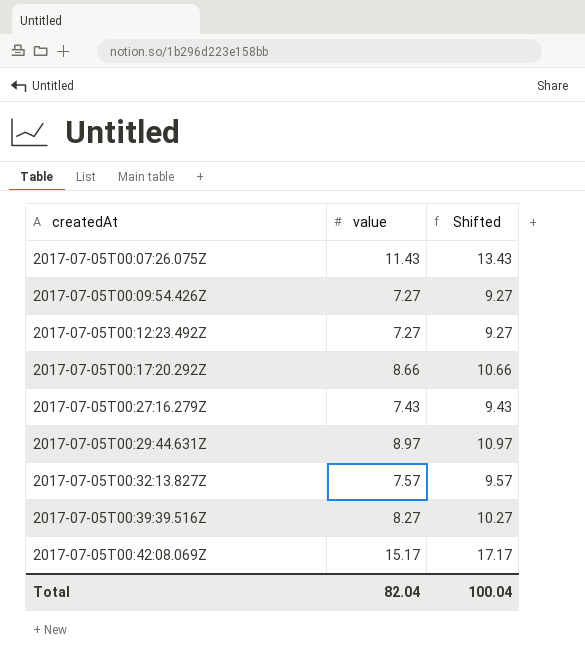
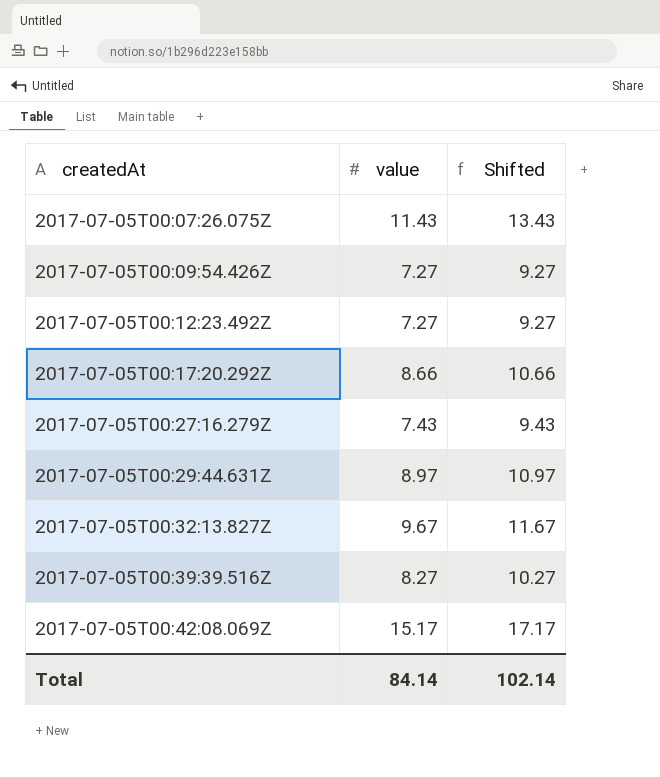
2017-07-05T00:32:13.827Z | value: 7.57 -> 9.67
2017-07-05T00:32:13.827Z | Shifted: 9.57 -> 11.67
Total | value: 82.04 -> 84.14
Total | Shifted: 100.04 -> 102.14

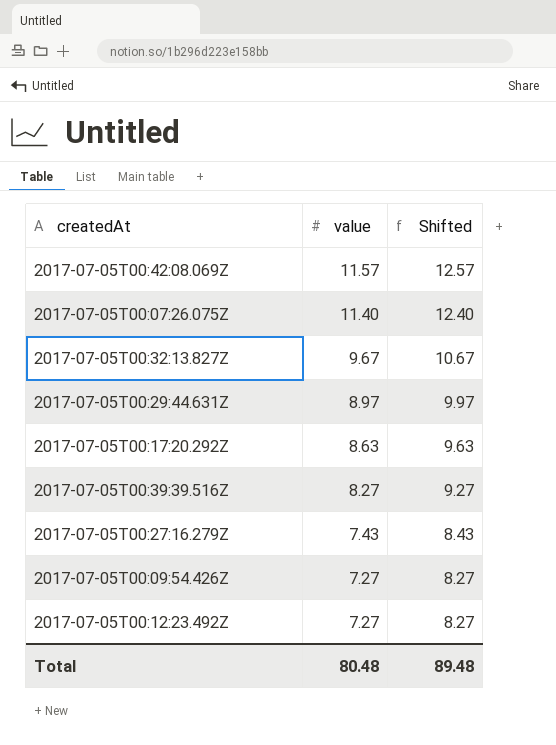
row order: createdAt ascending -> value descending
column Shifted | formula: [value] + 2 -> [value] + 1
2017-07-05T00:42:08.069Z | value: 15.17 -> 11.57
2017-07-05T00:07:26.075Z | value: 11.43 -> 11.40
2017-07-05T00:17:20.292Z | value: 8.66 -> 8.63
Total | value: 84.14 -> 80.48
Total | Shifted: 102.14 -> 89.48

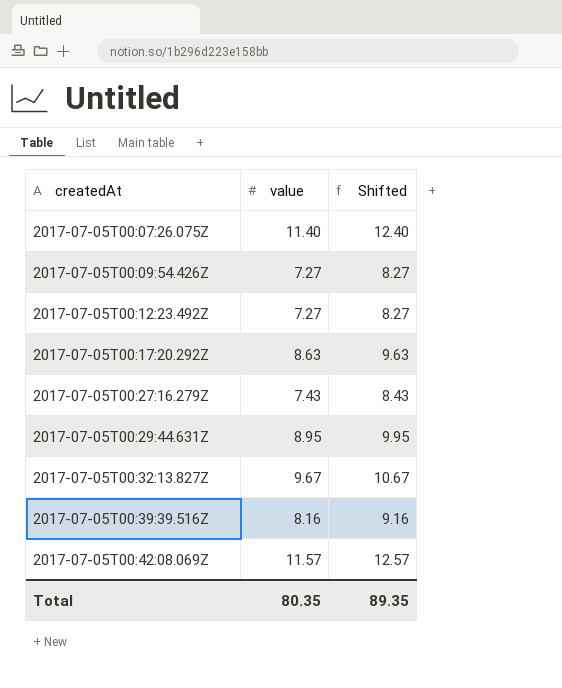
row order: value descending -> createdAt ascending
2017-07-05T00:29:44.631Z | value: 8.97 -> 8.95
2017-07-05T00:29:44.631Z | Shifted: 9.97 -> 9.95
2017-07-05T00:39:39.516Z | value: 8.27 -> 8.16
2017-07-05T00:39:39.516Z | Shifted: 9.27 -> 9.16
Total | value: 80.48 -> 80.35
Total | Shifted: 89.48 -> 89.35

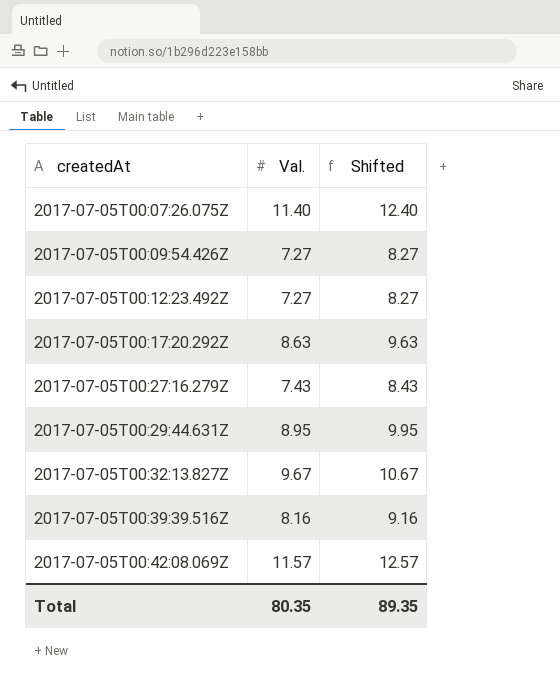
column name: value -> Val.

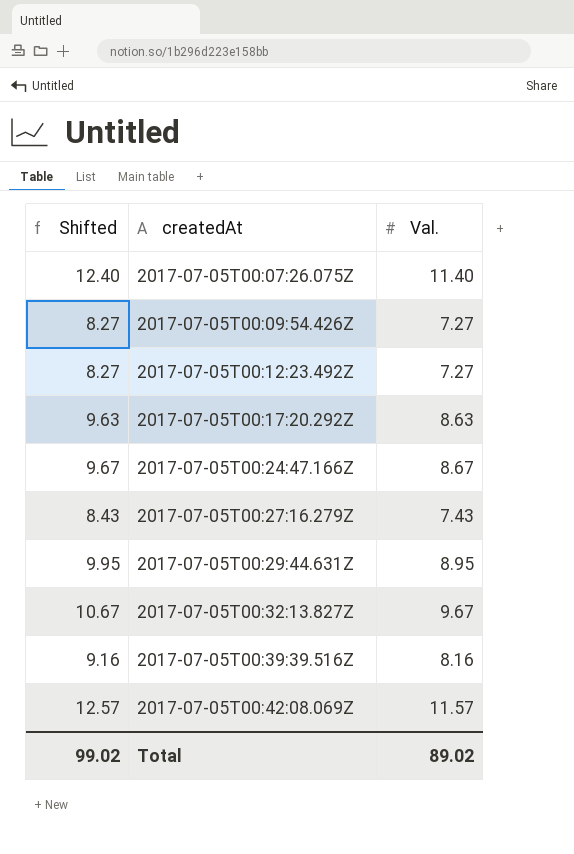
column Shifted | position: 3 -> 1
row 2017-07-05T00:24:47.166Z: none -> 9.67 | 8.67
Total | Shifted: 89.35 -> 99.02
Total | Val.: 80.35 -> 89.02

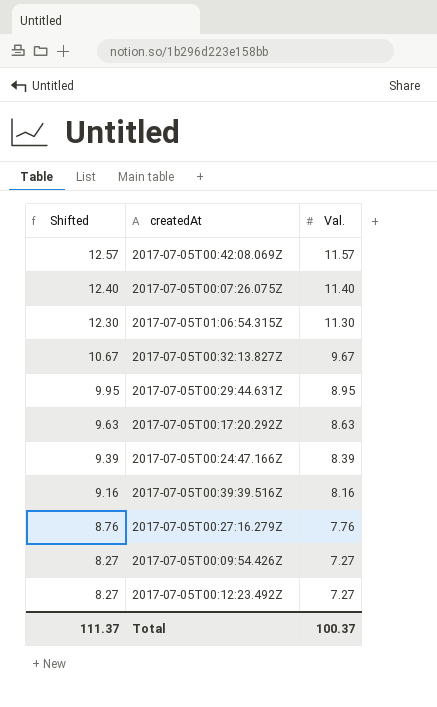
row order: createdAt ascending -> Shifted descending
row 2017-07-05T01:06:54.315Z: none -> 12.30 | 11.30
2017-07-05T00:24:47.166Z | Shifted: 9.67 -> 9.39
2017-07-05T00:24:47.166Z | Val.: 8.67 -> 8.39
2017-07-05T00:27:16.279Z | Shifted: 8.43 -> 8.76
2017-07-05T00:27:16.279Z | Val.: 7.43 -> 7.76
Total | Shifted: 99.02 -> 111.37
Total | Val.: 89.02 -> 100.37

